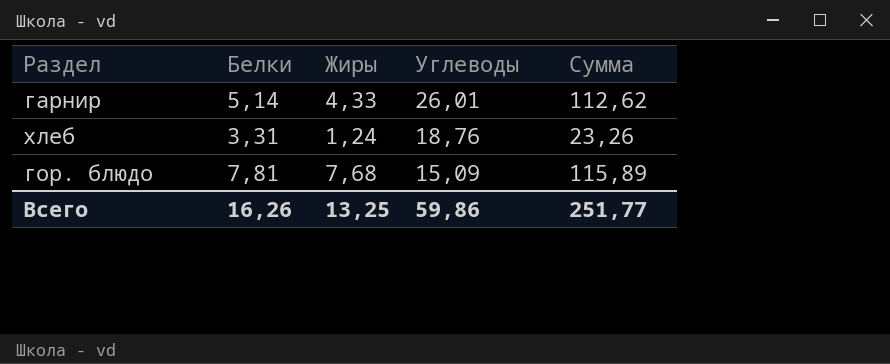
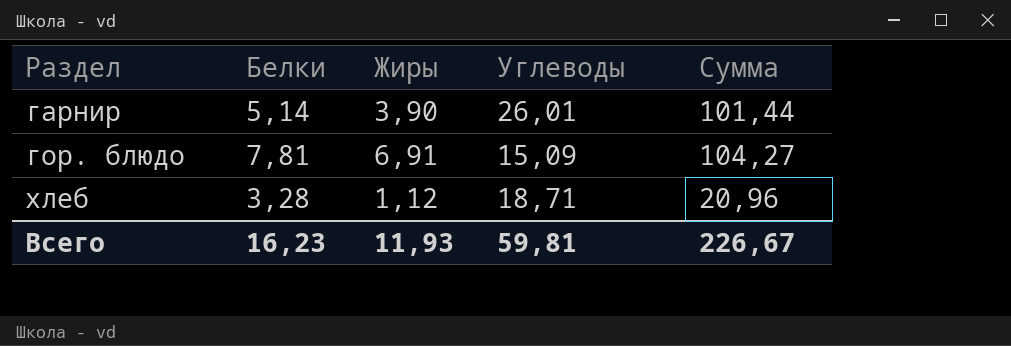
row order: Углеводы descending -> Раздел ascending
гарнир | Жиры: 4,33 -> 3,90
гарнир | Сумма: 112,62 -> 101,44
гор. блюдо | Жиры: 7,68 -> 6,91
гор. блюдо | Сумма: 115,89 -> 104,27
хлеб | Белки: 3,31 -> 3,28
хлеб | Жиры: 1,24 -> 1,12
хлеб | Углеводы: 18,76 -> 18,71
хлеб | Сумма: 23,26 -> 20,96
Всего | Белки: 16,26 -> 16,23
Всего | Жиры: 13,25 -> 11,93
Всего | Углеводы: 59,86 -> 59,81
Всего | Сумма: 251,77 -> 226,67

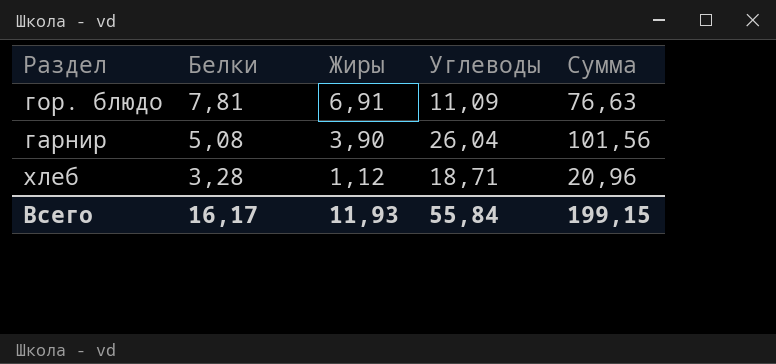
row order: Раздел ascending -> Белки descending
гор. блюдо | Углеводы: 15,09 -> 11,09
гор. блюдо | Сумма: 104,27 -> 76,63
гарнир | Белки: 5,14 -> 5,08
гарнир | Углеводы: 26,01 -> 26,04
гарнир | Сумма: 101,44 -> 101,56
Всего | Белки: 16,23 -> 16,17
Всего | Углеводы: 59,81 -> 55,84
Всего | Сумма: 226,67 -> 199,15

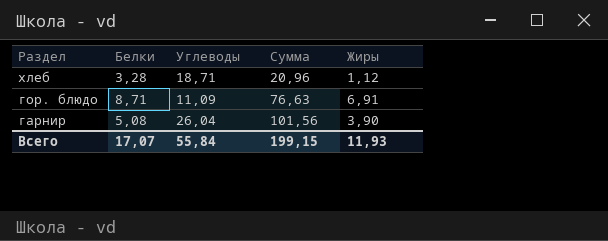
row order: Белки descending -> Раздел descending
column Жиры | position: 3 -> 5
гор. блюдо | Белки: 7,81 -> 8,71
Всего | Белки: 16,17 -> 17,07

